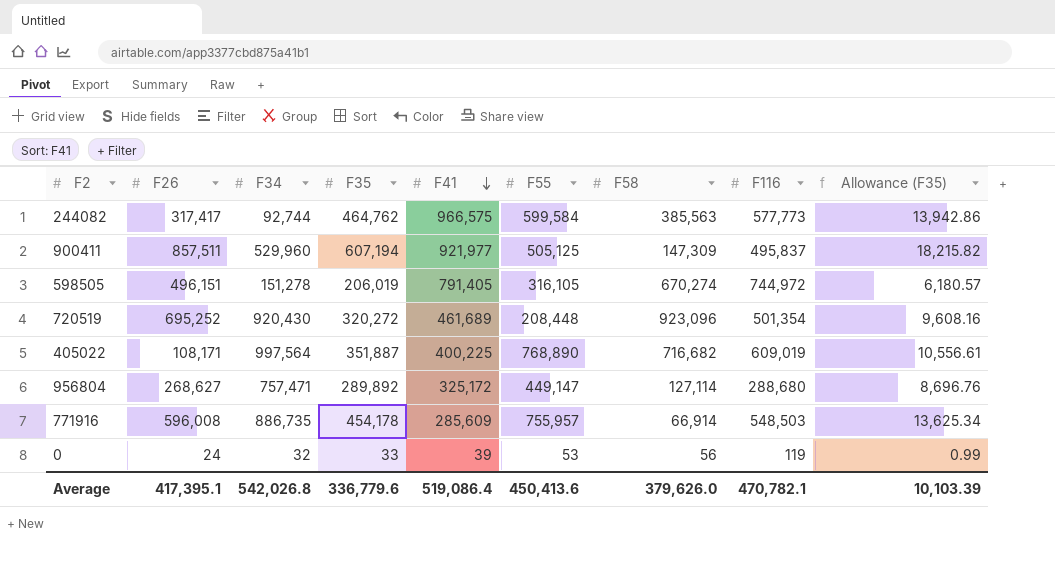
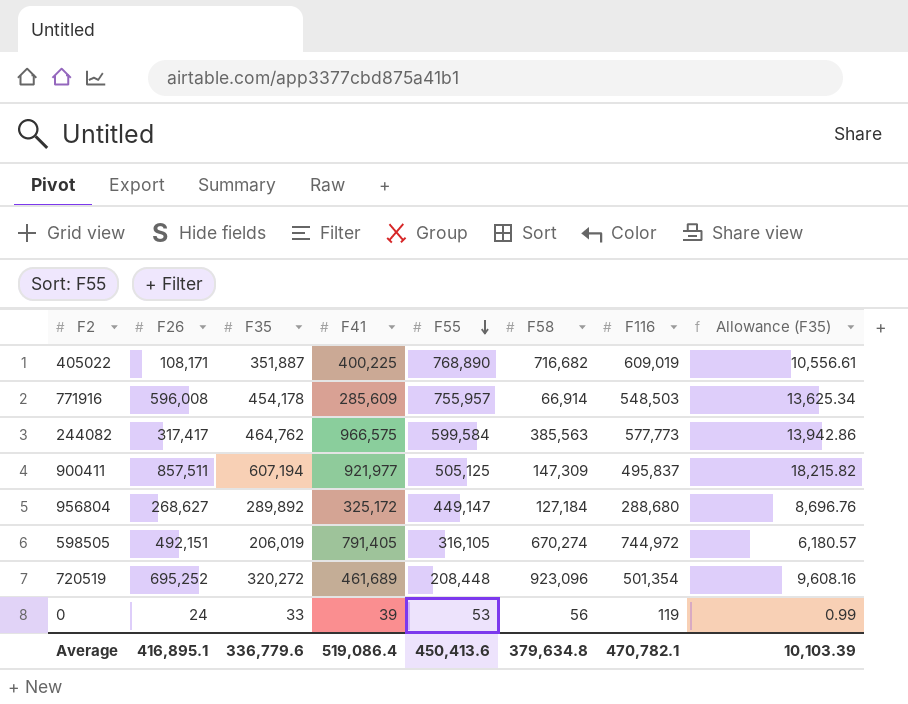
row order: F41 descending -> F55 descending
column F34 | position: 3 -> none
956804 | F58: 127,114 -> 127,184
598505 | F26: 496,151 -> 492,151
Average | F26: 417,395.1 -> 416,895.1
Average | F58: 379,626.0 -> 379,634.8

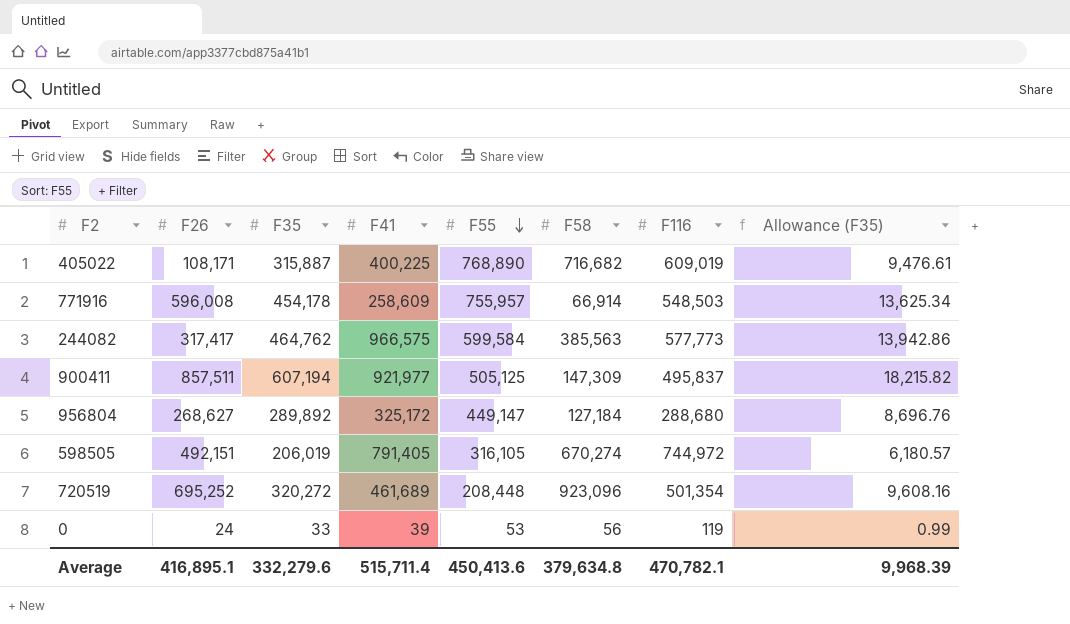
405022 | F35: 351,887 -> 315,887
405022 | Allowance (F35): 10,556.61 -> 9,476.61
771916 | F41: 285,609 -> 258,609
Average | F35: 336,779.6 -> 332,279.6
Average | F41: 519,086.4 -> 515,711.4
Average | Allowance (F35): 10,103.39 -> 9,968.39

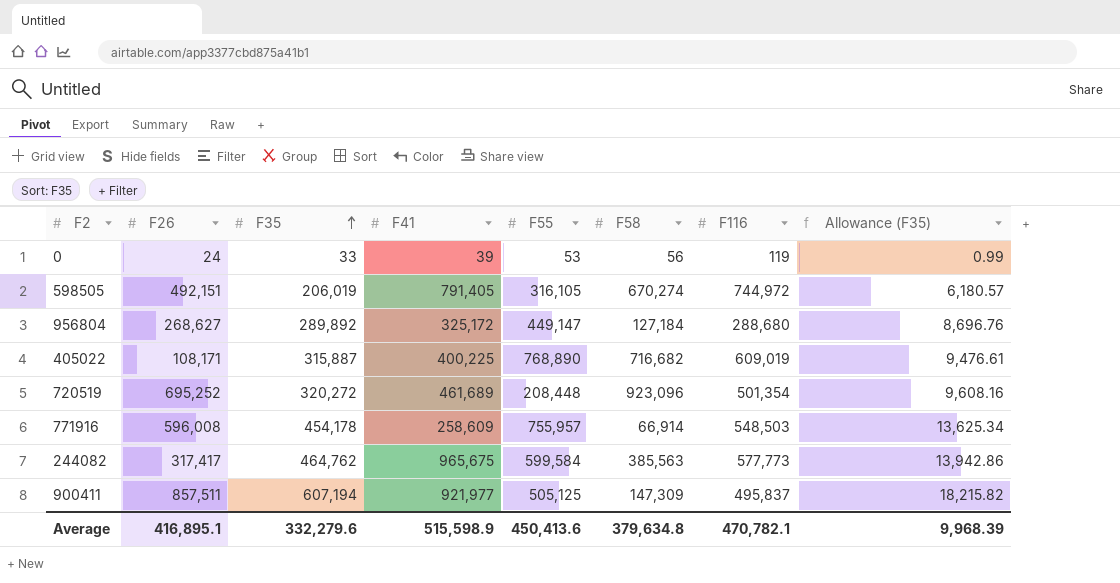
row order: F55 descending -> F35 ascending
244082 | F41: 966,575 -> 965,675
Average | F41: 515,711.4 -> 515,598.9

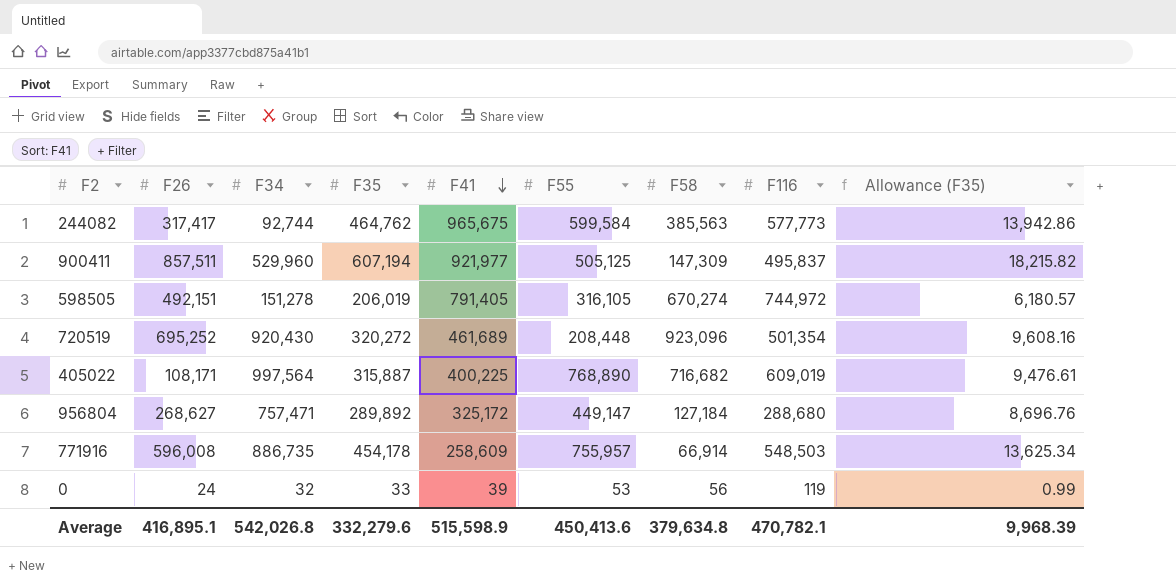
row order: F35 ascending -> F41 descending
column F34 | position: none -> 3

